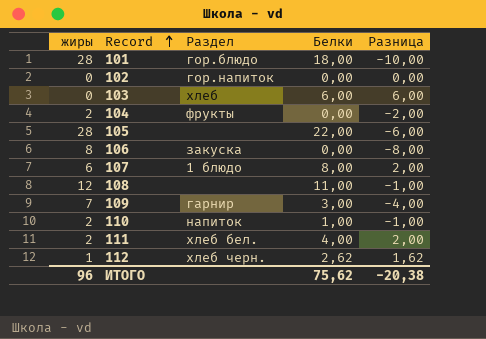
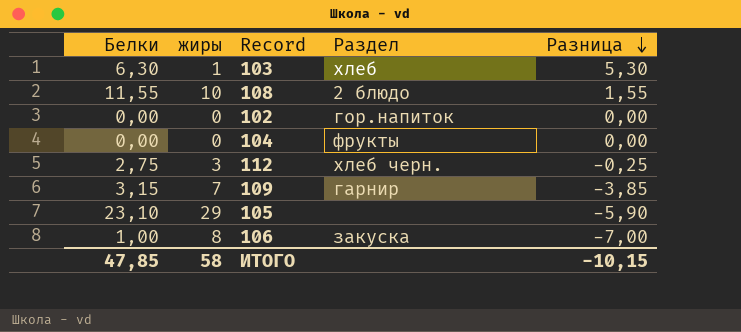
row order: Record ascending -> Разница descending
column Белки | position: 4 -> 1
row 101: 28 | гор.блюдо | 18,00 | -10,00 -> none
row 107: 6 | 1 блюдо | 8,00 | 2,00 -> none
row 110: 2 | напиток | 1,00 | -1,00 -> none
row 111: 2 | хлеб бел. | 4,00 | 2,00 -> none
103 | Белки: 6,00 -> 6,30
103 | жиры: 0 -> 1
103 | Разница: 6,00 -> 5,30
108 | Белки: 11,00 -> 11,55
108 | жиры: 12 -> 10
108 | Раздел: none -> 2 блюдо
108 | Разница: -1,00 -> 1,55
104 | жиры: 2 -> 0
104 | Разница: -2,00 -> 0,00
112 | Белки: 2,62 -> 2,75
112 | жиры: 1 -> 3
112 | Разница: 1,62 -> -0,25
109 | Белки: 3,00 -> 3,15
109 | Разница: -4,00 -> -3,85
105 | Белки: 22,00 -> 23,10
105 | жиры: 28 -> 29
105 | Разница: -6,00 -> -5,90
106 | Белки: 0,00 -> 1,00
106 | Разница: -8,00 -> -7,00
ИТОГО | Белки: 75,62 -> 47,85
ИТОГО | жиры: 96 -> 58
ИТОГО | Разница: -20,38 -> -10,15

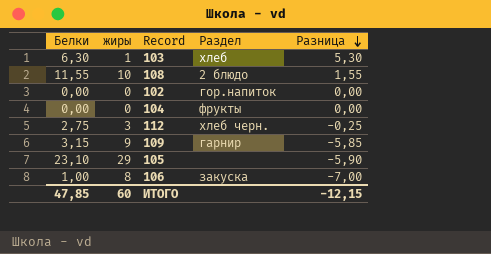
109 | жиры: 7 -> 9
109 | Разница: -3,85 -> -5,85
ИТОГО | жиры: 58 -> 60
ИТОГО | Разница: -10,15 -> -12,15

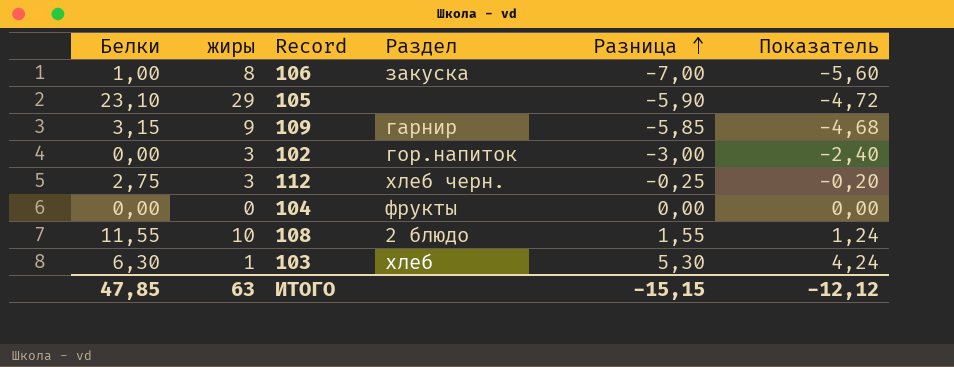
row order: Разница descending -> Разница ascending
column Показатель | formula: none -> [Разница] * 0,8
102 | жиры: 0 -> 3
102 | Разница: 0,00 -> -3,00
ИТОГО | жиры: 60 -> 63
ИТОГО | Разница: -12,15 -> -15,15

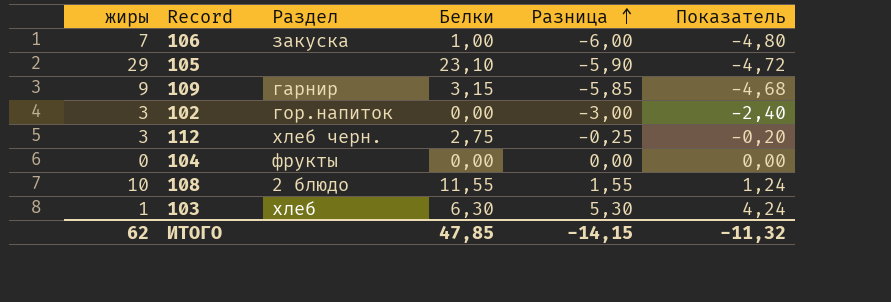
column Белки | position: 1 -> 4
106 | жиры: 8 -> 7
106 | Разница: -7,00 -> -6,00
106 | Показатель: -5,60 -> -4,80
ИТОГО | жиры: 63 -> 62
ИТОГО | Разница: -15,15 -> -14,15
ИТОГО | Показатель: -12,12 -> -11,32

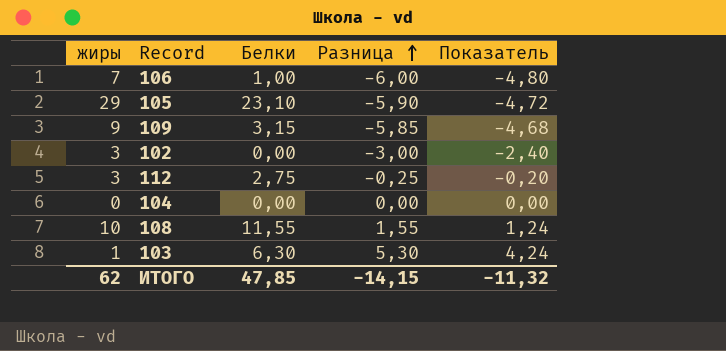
column Раздел | position: 3 -> none

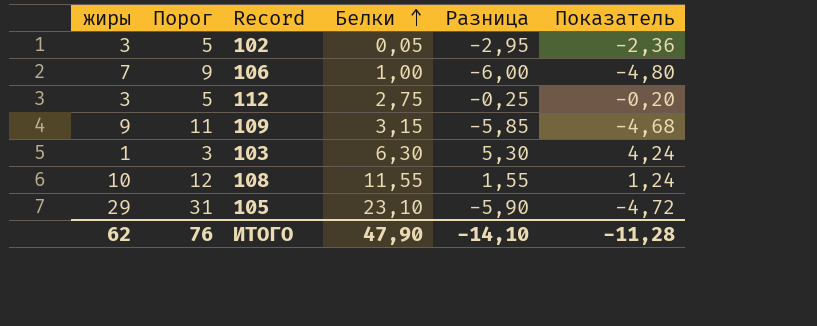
row order: Разница ascending -> Белки ascending
column Порог | formula: none -> [жиры] + 2
row 104: 0 | 0,00 | 0,00 | 0,00 -> none
102 | Белки: 0,00 -> 0,05
102 | Разница: -3,00 -> -2,95
102 | Показатель: -2,40 -> -2,36
ИТОГО | Белки: 47,85 -> 47,90
ИТОГО | Разница: -14,15 -> -14,10
ИТОГО | Показатель: -11,32 -> -11,28

